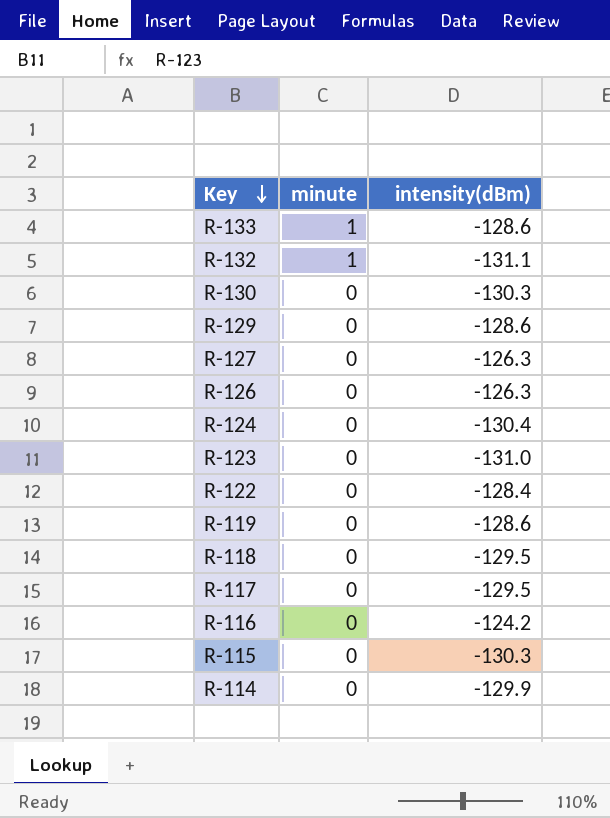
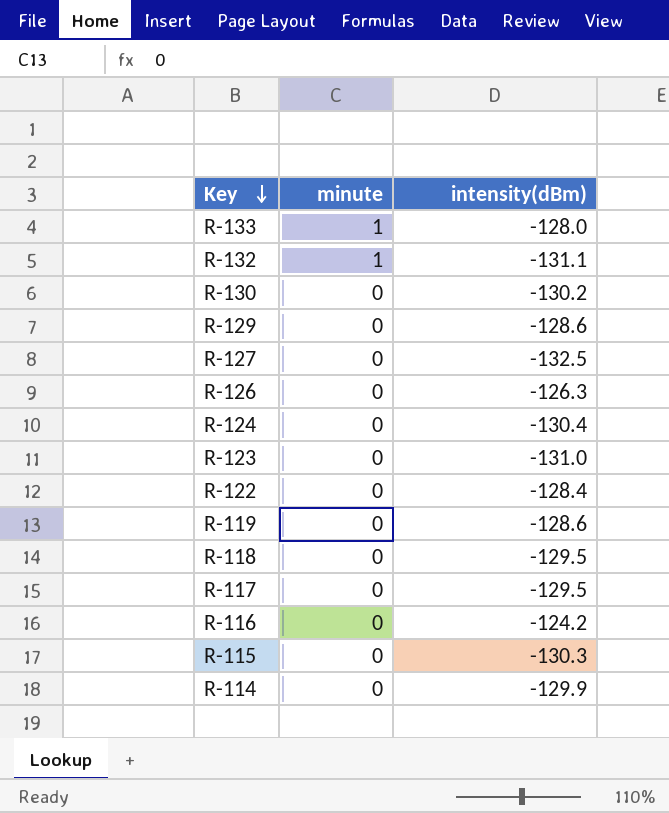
R-133 | intensity(dBm): -128.6 -> -128.0
R-130 | intensity(dBm): -130.3 -> -130.2
R-127 | intensity(dBm): -126.3 -> -132.5

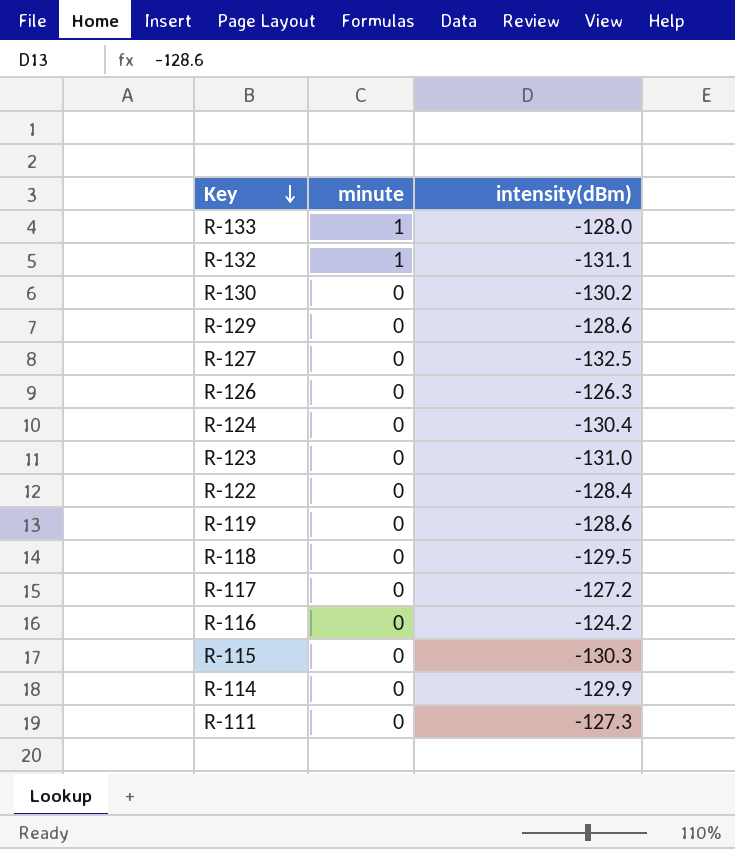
R-117 | intensity(dBm): -129.5 -> -127.2
row R-111: none -> 0 | -127.3

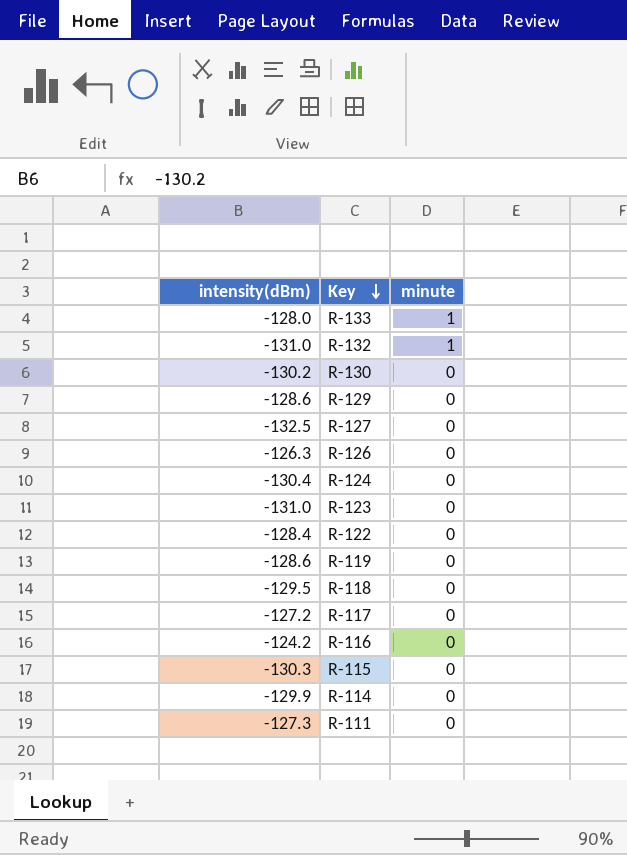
column intensity(dBm) | position: 3 -> 1
R-132 | intensity(dBm): -131.1 -> -131.0

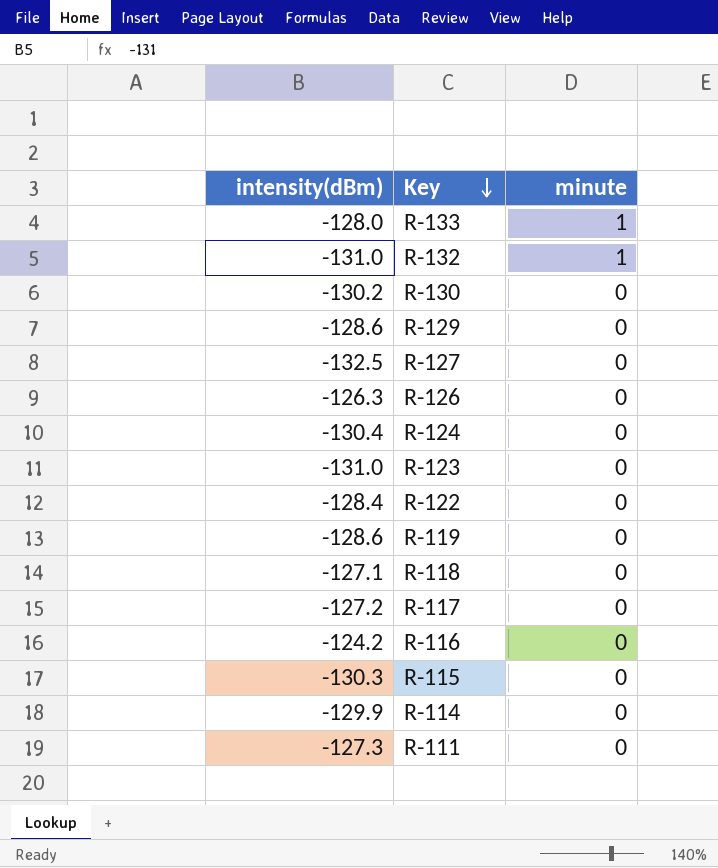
R-118 | intensity(dBm): -129.5 -> -127.1

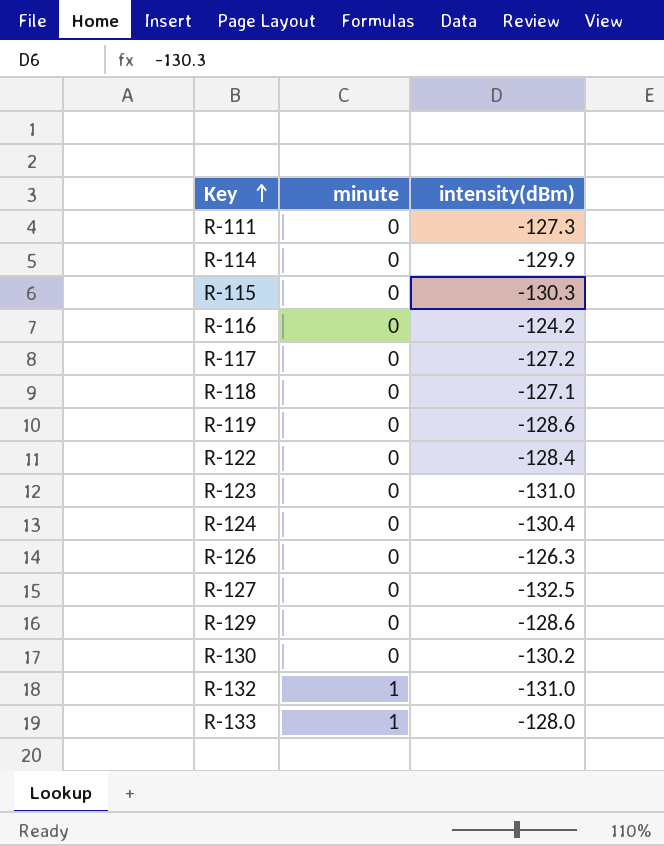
row order: Key descending -> Key ascending
column intensity(dBm) | position: 1 -> 3

